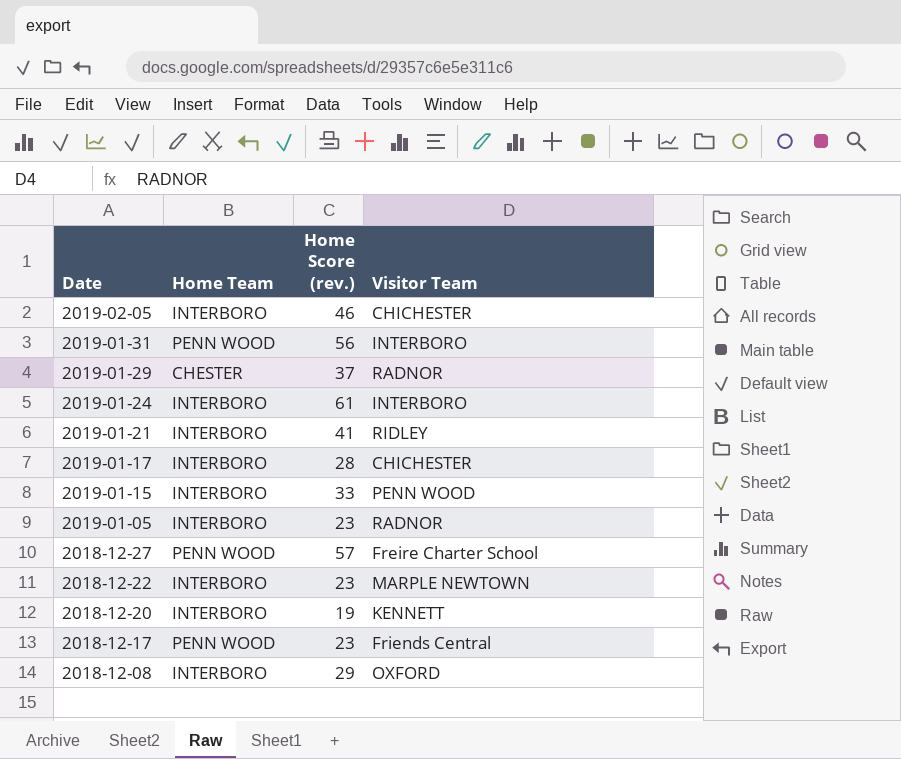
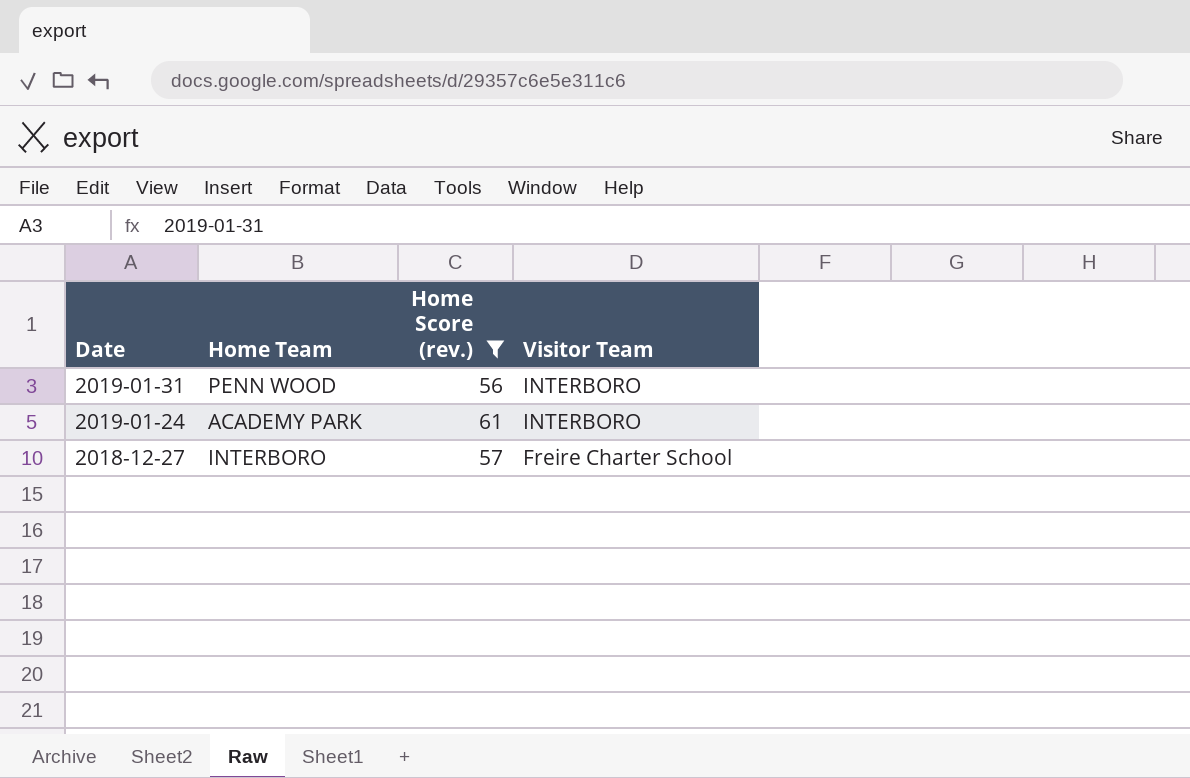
filter: none -> Home Score (rev.) >= 56
2019-01-24 | Home Team: INTERBORO -> ACADEMY PARK
2018-12-27 | Home Team: PENN WOOD -> INTERBORO

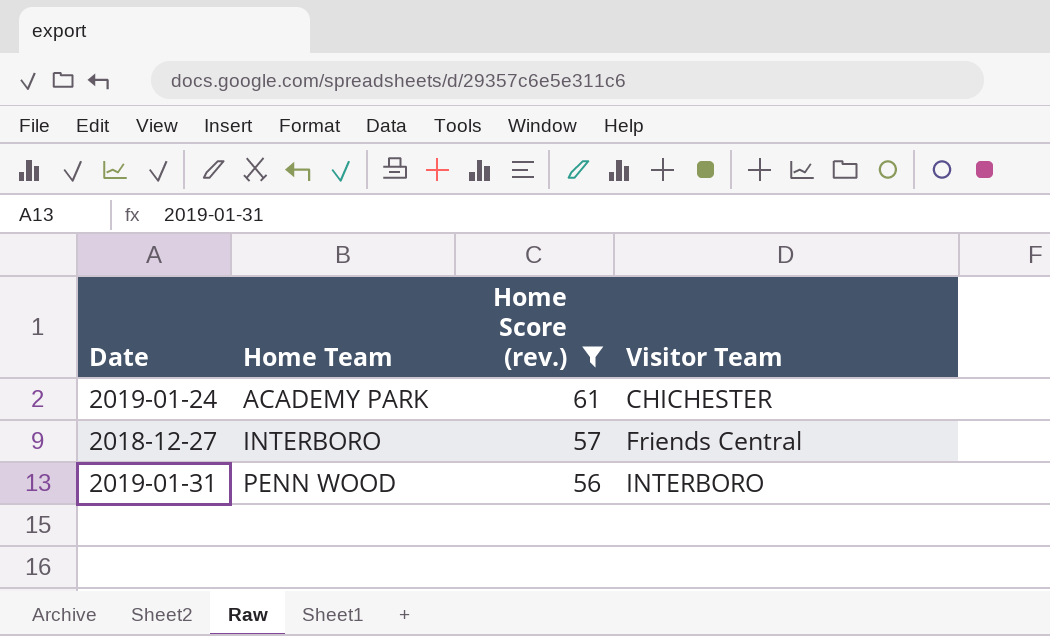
row order: Date descending -> Home Team ascending
2019-01-24 | Visitor Team: INTERBORO -> CHICHESTER
2018-12-27 | Visitor Team: Freire Charter School -> Friends Central

